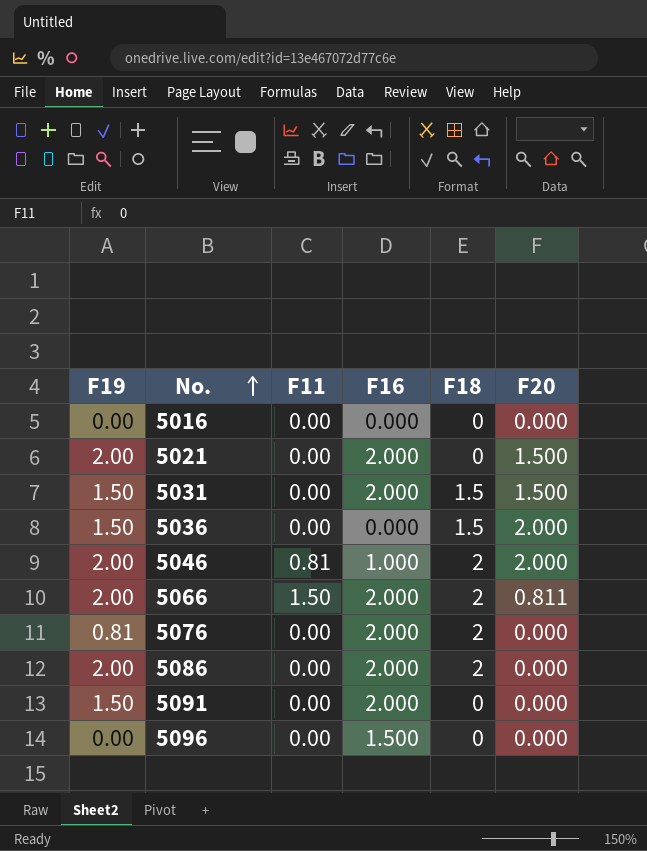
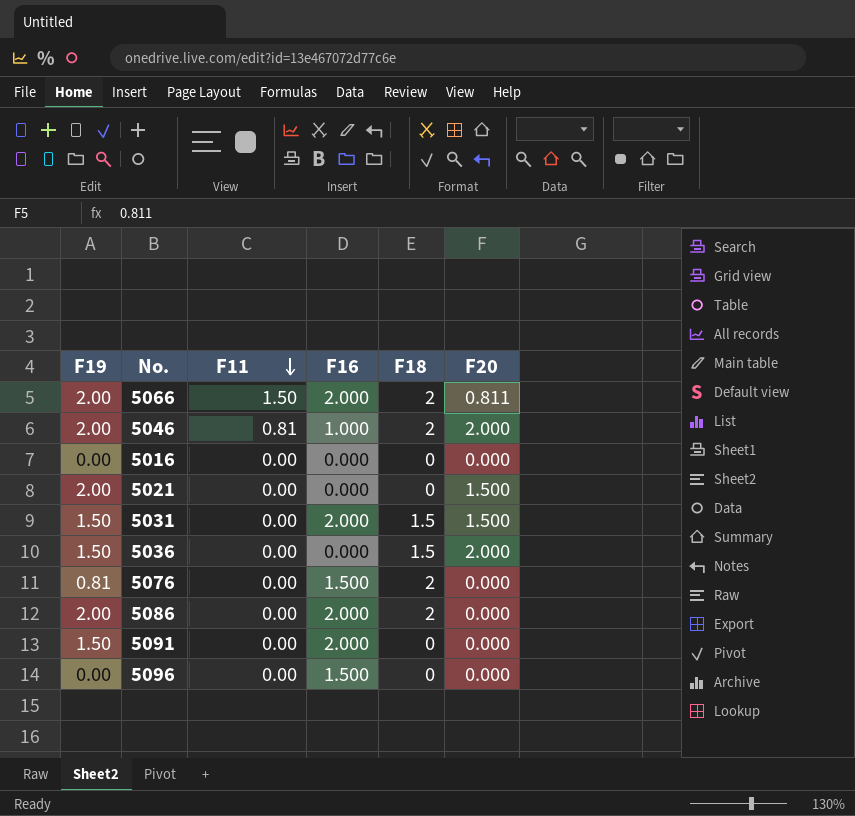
row order: No. ascending -> F11 descending
5021 | F16: 2.000 -> 0.000
5076 | F16: 2.000 -> 1.500

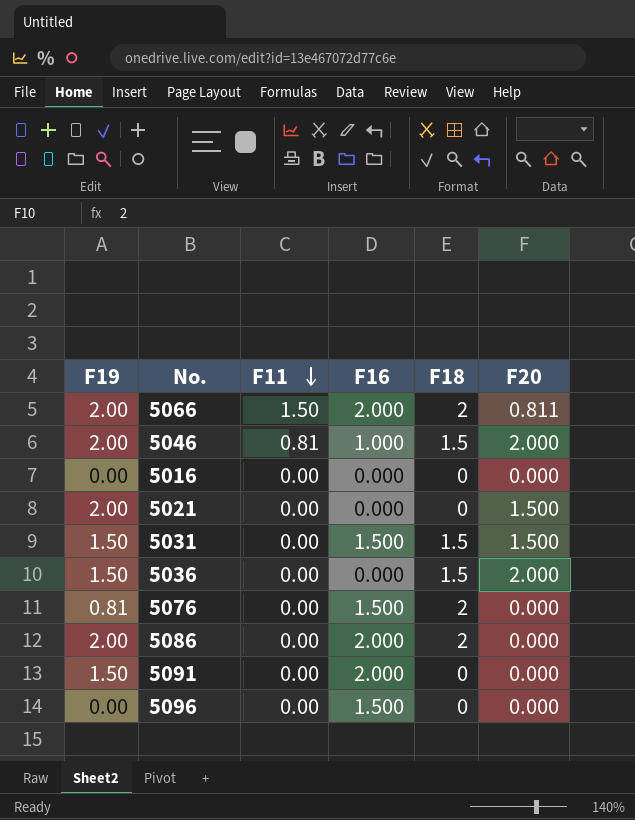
5046 | F18: 2 -> 1.5
5031 | F16: 2.000 -> 1.500

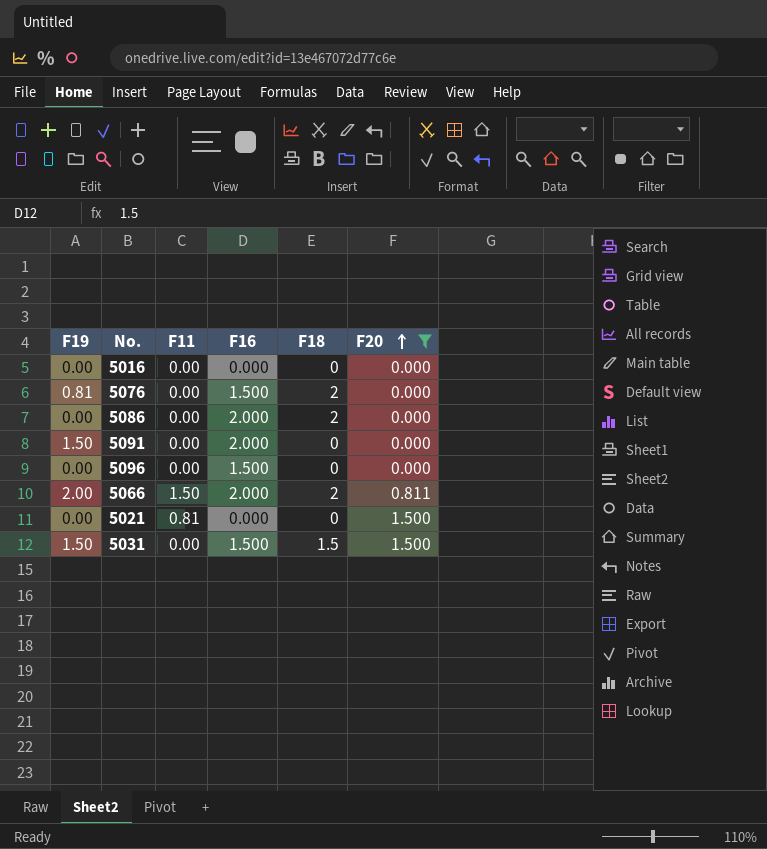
filter: none -> F20 != 2.000
row order: F11 descending -> F20 ascending
5086 | F19: 2.00 -> 0.00
5021 | F19: 2.00 -> 0.00
5021 | F11: 0.00 -> 0.81

